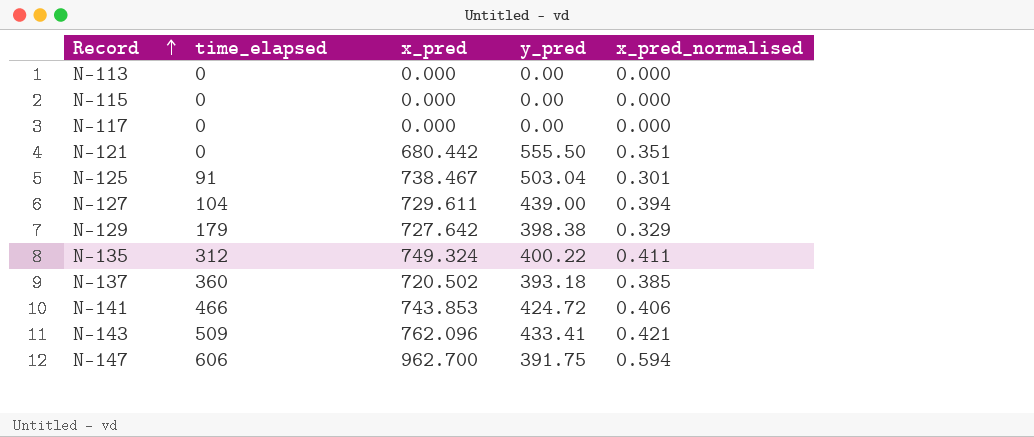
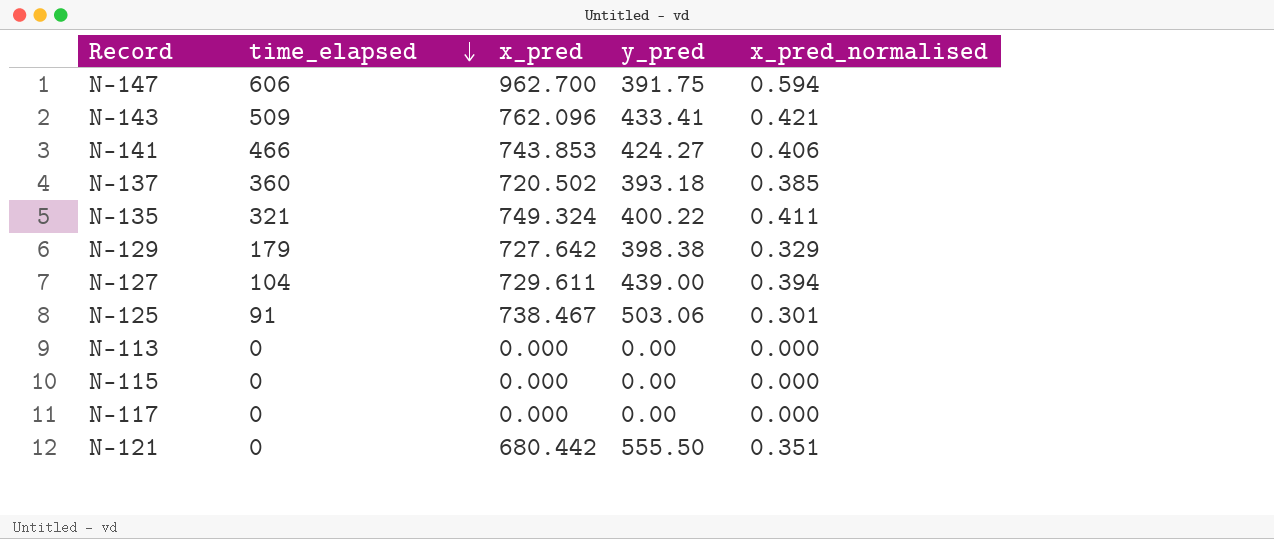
row order: Record ascending -> time_elapsed descending
N-141 | y_pred: 424.72 -> 424.27
N-135 | time_elapsed: 312 -> 321
N-125 | y_pred: 503.04 -> 503.06

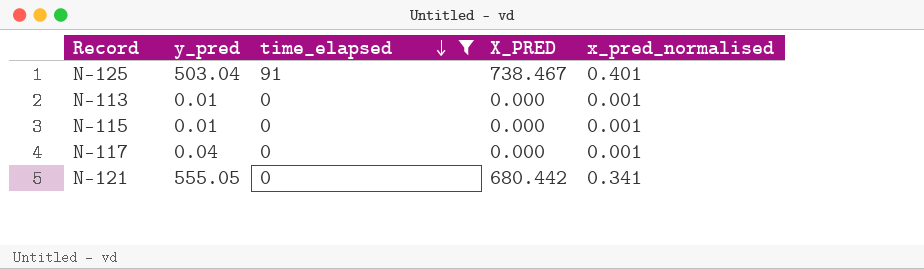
filter: none -> time_elapsed <= 91
column y_pred | position: 4 -> 2
column name: x_pred -> X_PRED
N-125 | y_pred: 503.06 -> 503.04
N-125 | x_pred_normalised: 0.301 -> 0.401
N-113 | y_pred: 0.00 -> 0.01
N-113 | x_pred_normalised: 0.000 -> 0.001
N-115 | y_pred: 0.00 -> 0.01
N-115 | x_pred_normalised: 0.000 -> 0.001
N-117 | y_pred: 0.00 -> 0.04
N-117 | x_pred_normalised: 0.000 -> 0.001
N-121 | y_pred: 555.50 -> 555.05
N-121 | x_pred_normalised: 0.351 -> 0.341

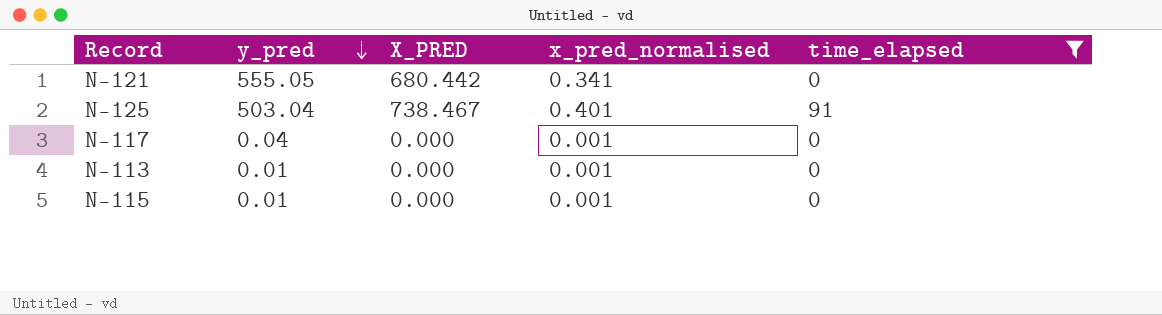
row order: time_elapsed descending -> y_pred descending
column time_elapsed | position: 3 -> 5

